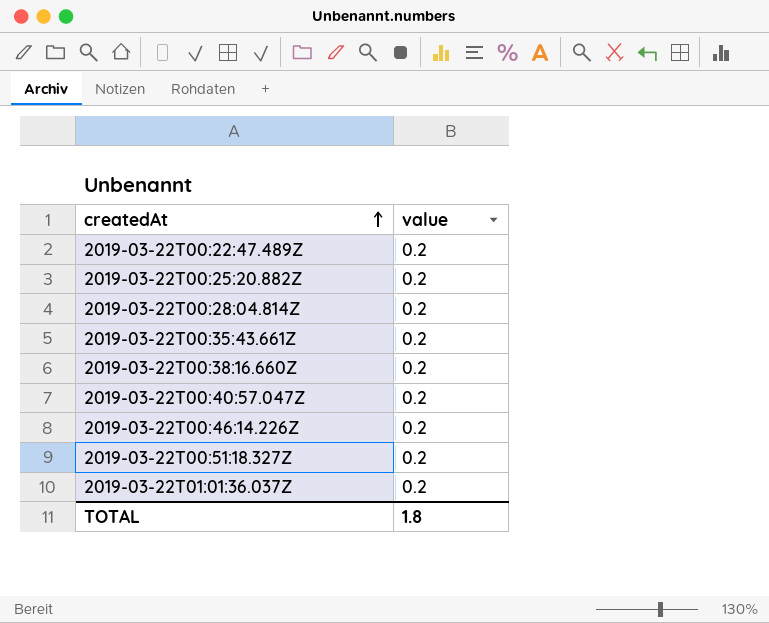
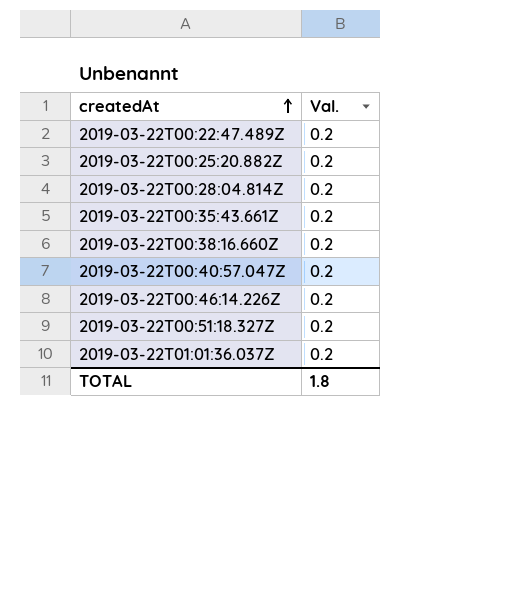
column name: value -> Val.

